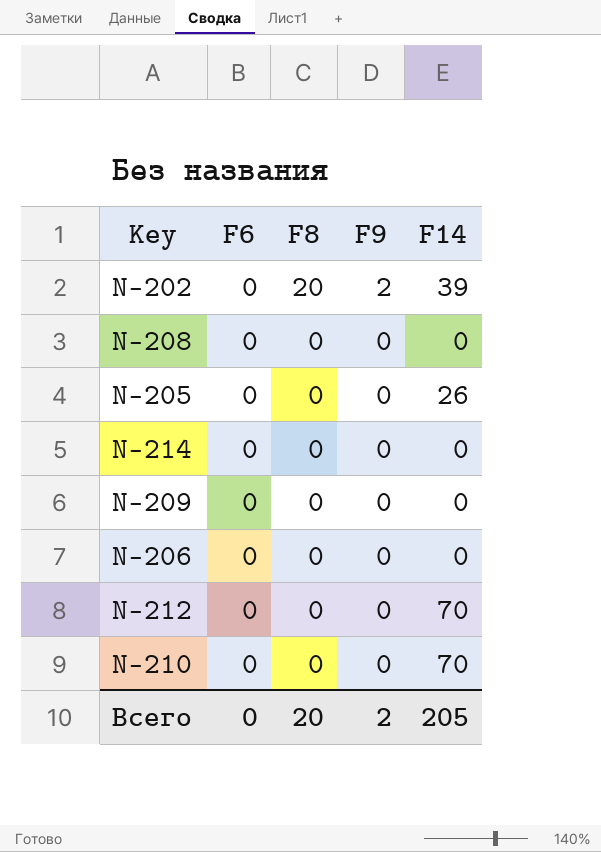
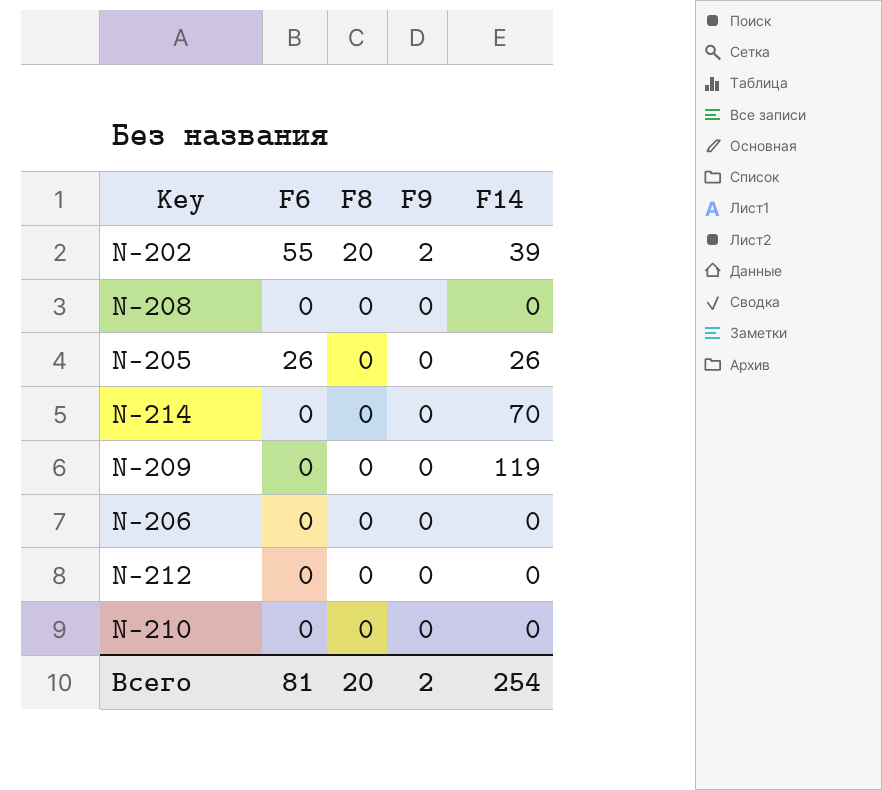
N-202 | F6: 0 -> 55
N-205 | F6: 0 -> 26
N-214 | F14: 0 -> 70
N-209 | F14: 0 -> 119
N-212 | F14: 70 -> 0
N-210 | F14: 70 -> 0
Всего | F6: 0 -> 81
Всего | F14: 205 -> 254

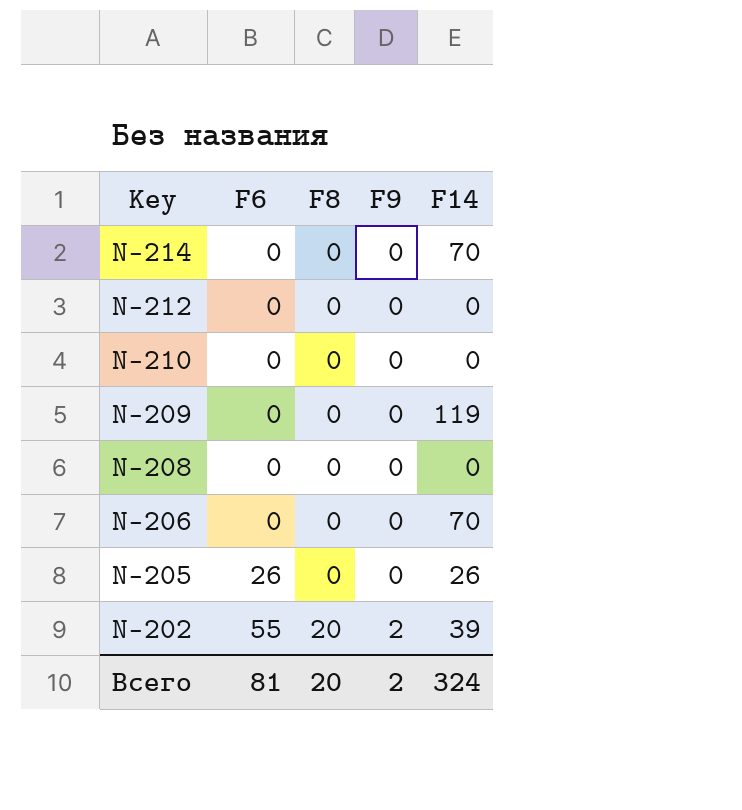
row order: F8 descending -> Key descending
N-206 | F14: 0 -> 70
Всего | F14: 254 -> 324

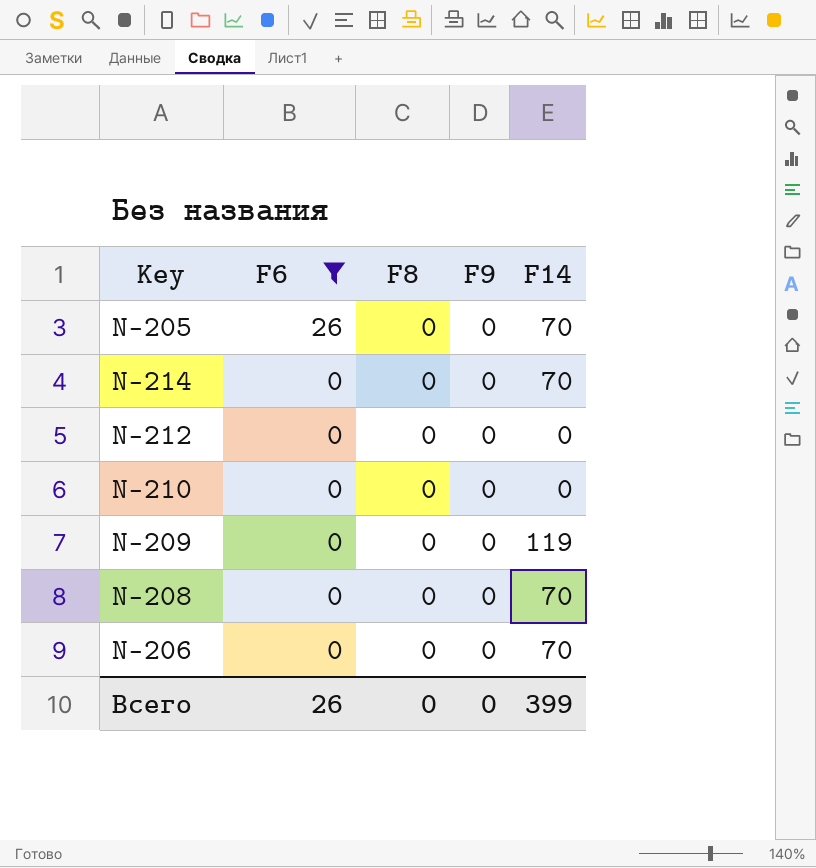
filter: none -> F6 != 55
row order: Key descending -> F6 descending
N-205 | F14: 26 -> 70
N-208 | F14: 0 -> 70
Всего | F6: 81 -> 26
Всего | F8: 20 -> 0
Всего | F9: 2 -> 0
Всего | F14: 324 -> 399

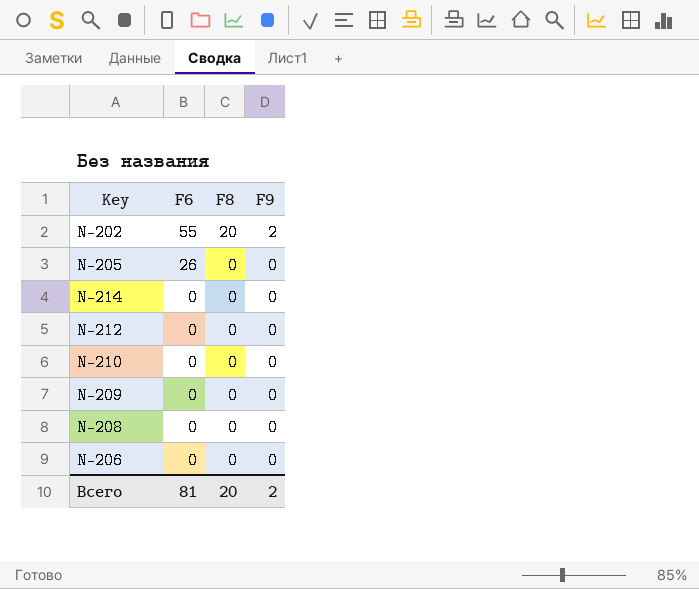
filter: F6 != 55 -> none
column F14 | position: 5 -> none
Всего | F6: 26 -> 81
Всего | F8: 0 -> 20
Всего | F9: 0 -> 2

